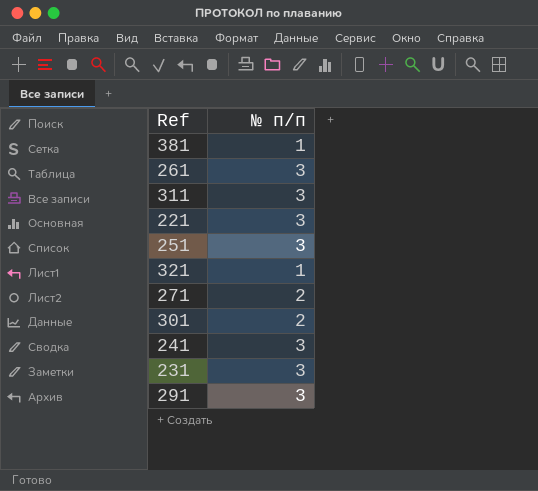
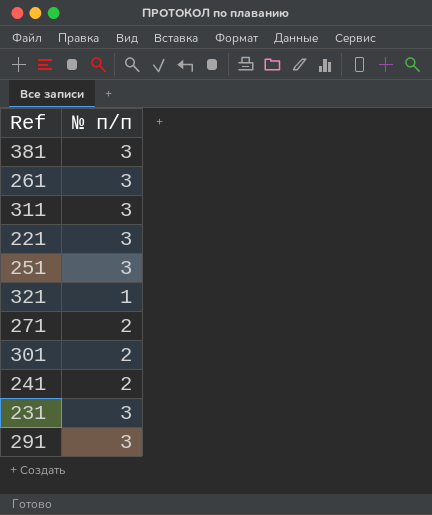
381 | № п/п: 1 -> 3
241 | № п/п: 3 -> 2

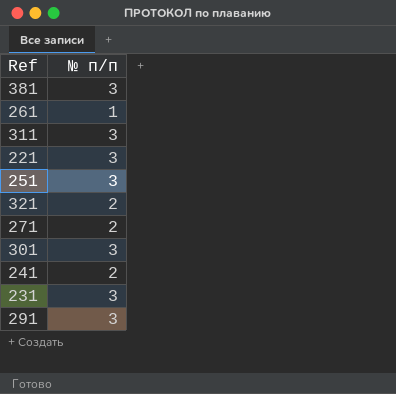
261 | № п/п: 3 -> 1
321 | № п/п: 1 -> 2
301 | № п/п: 2 -> 3

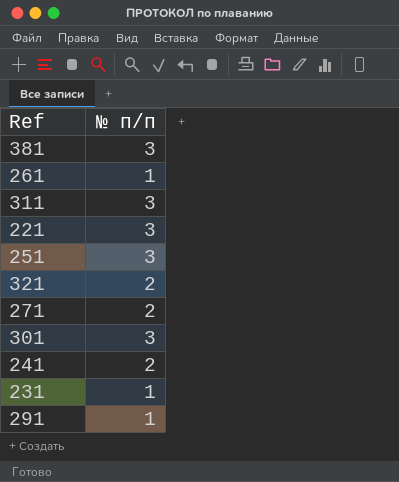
231 | № п/п: 3 -> 1
291 | № п/п: 3 -> 1

